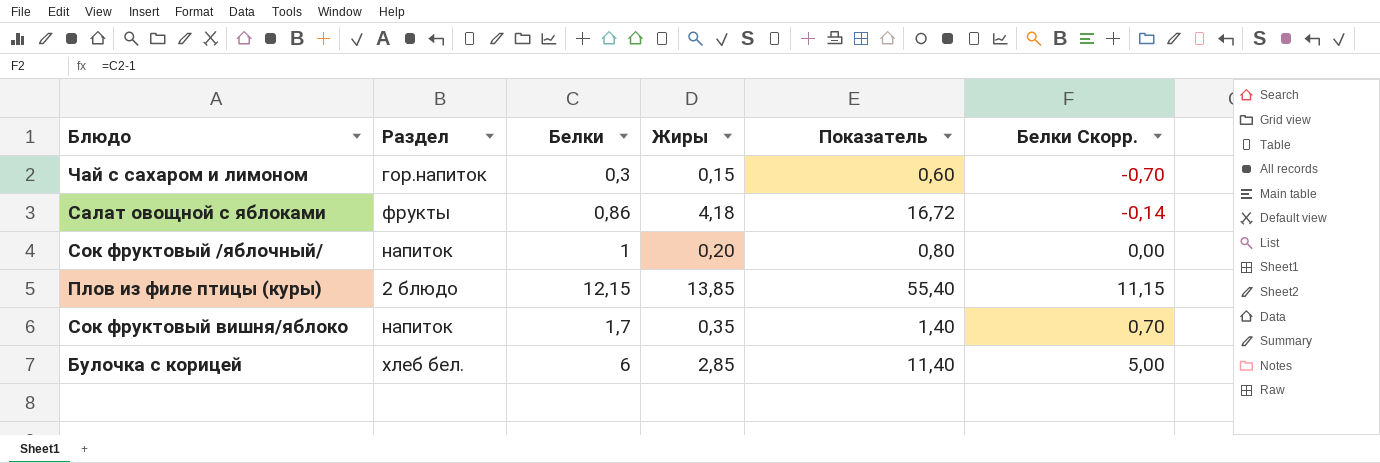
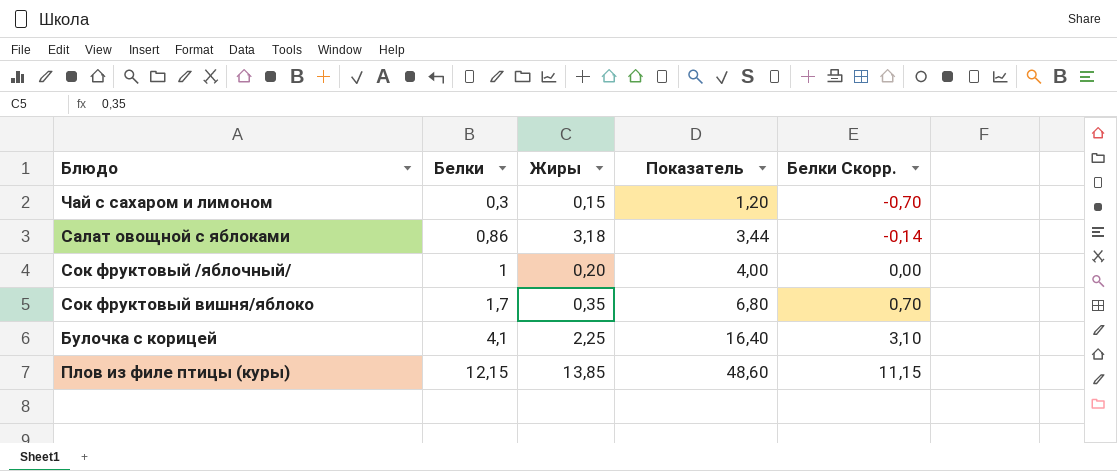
row order: none -> Белки ascending
column Раздел | position: 2 -> none
column Показатель | formula: [Жиры] * 4 -> [Белки] * 4
Салат овощной с яблоками | Жиры: 4,18 -> 3,18
Булочка с корицей | Белки: 6 -> 4,1
Булочка с корицей | Жиры: 2,85 -> 2,25
Булочка с корицей | Белки Скорр.: 5,00 -> 3,10

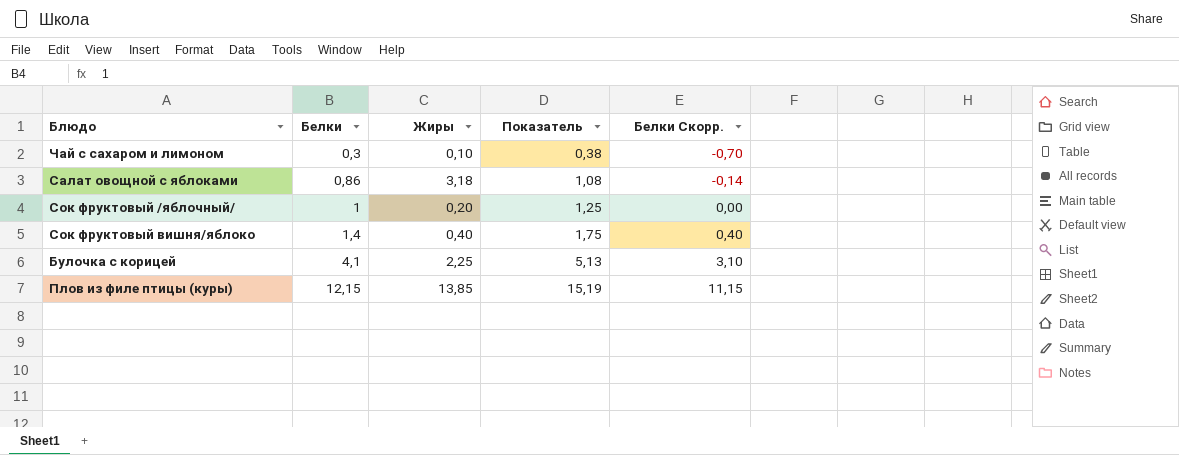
column Показатель | formula: [Белки] * 4 -> [Белки] * 1,25
Чай с сахаром и лимоном | Жиры: 0,15 -> 0,10
Сок фруктовый вишня/яблоко | Белки: 1,7 -> 1,4
Сок фруктовый вишня/яблоко | Жиры: 0,35 -> 0,40
Сок фруктовый вишня/яблоко | Белки Скорр.: 0,70 -> 0,40

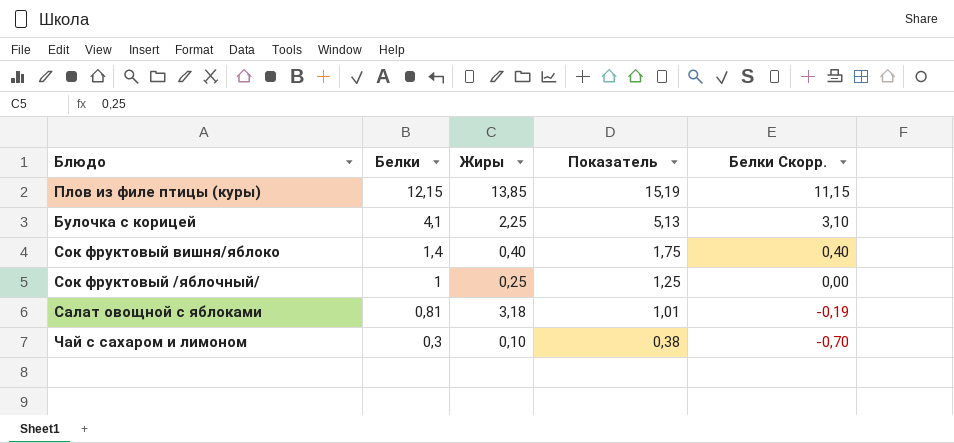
row order: Белки ascending -> Белки descending
Сок фруктовый /яблочный/ | Жиры: 0,20 -> 0,25
Салат овощной с яблоками | Белки: 0,86 -> 0,81
Салат овощной с яблоками | Показатель: 1,08 -> 1,01
Салат овощной с яблоками | Белки Скорр.: -0,14 -> -0,19

